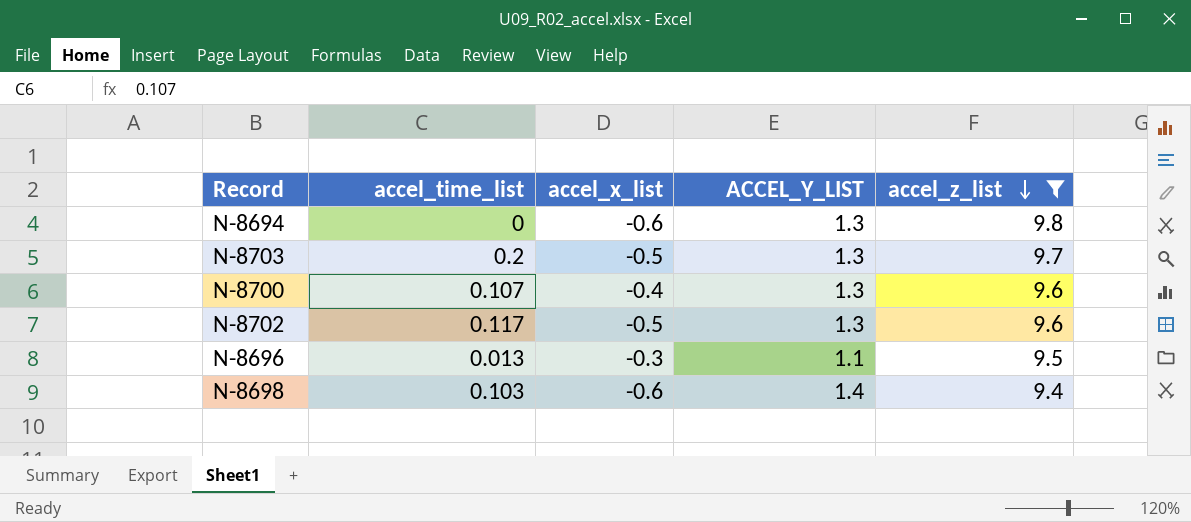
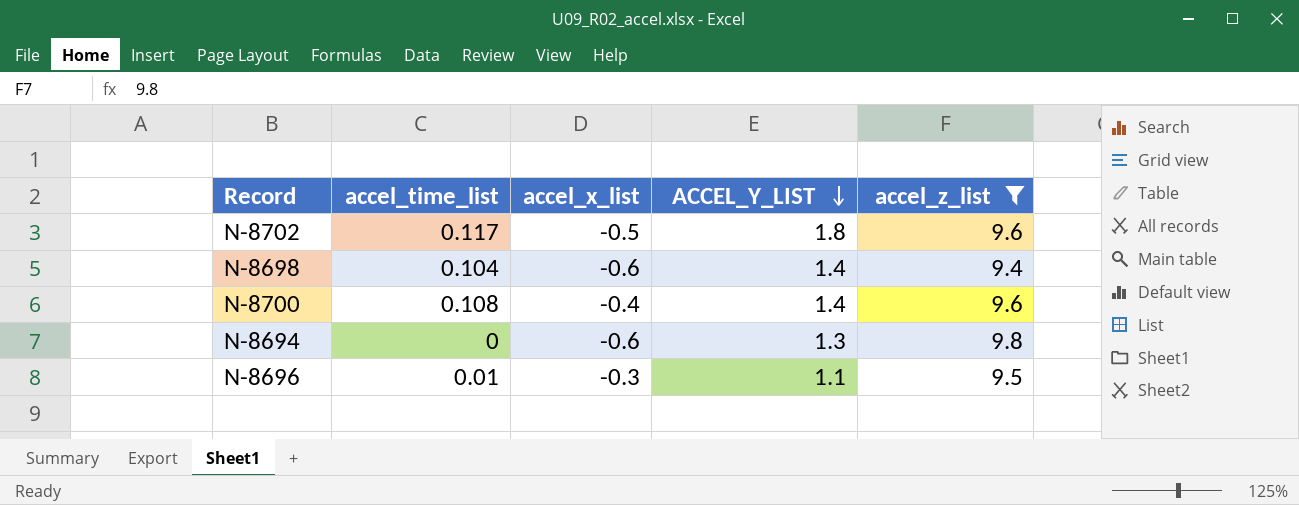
row order: accel_z_list descending -> ACCEL_Y_LIST descending
row N-8703: 0.2 | -0.5 | 1.3 | 9.7 -> none
N-8702 | ACCEL_Y_LIST: 1.3 -> 1.8
N-8698 | accel_time_list: 0.103 -> 0.104
N-8700 | accel_time_list: 0.107 -> 0.108
N-8700 | ACCEL_Y_LIST: 1.3 -> 1.4
N-8696 | accel_time_list: 0.013 -> 0.01

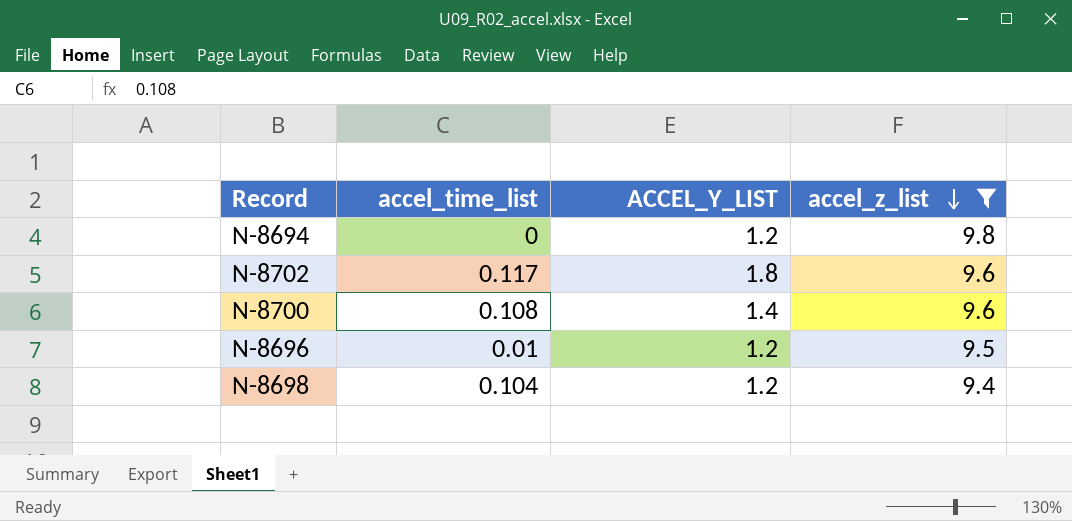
row order: ACCEL_Y_LIST descending -> accel_z_list descending
column accel_x_list | position: 3 -> none
N-8694 | ACCEL_Y_LIST: 1.3 -> 1.2
N-8696 | ACCEL_Y_LIST: 1.1 -> 1.2
N-8698 | ACCEL_Y_LIST: 1.4 -> 1.2

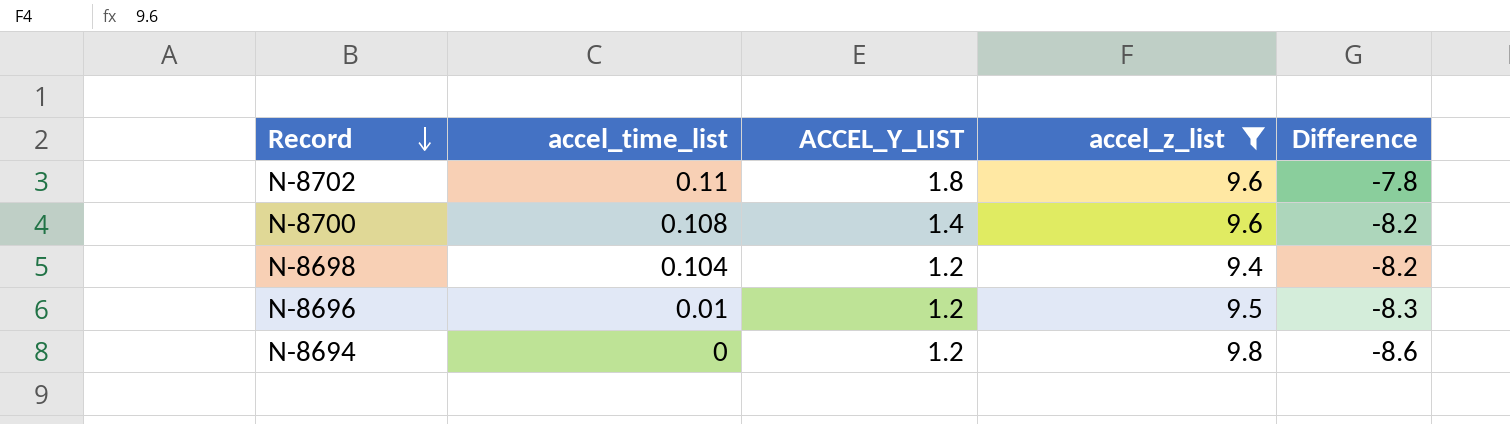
row order: accel_z_list descending -> Record descending
column Difference | formula: none -> [ACCEL_Y_LIST] - [accel_z_list]
N-8702 | accel_time_list: 0.117 -> 0.11

